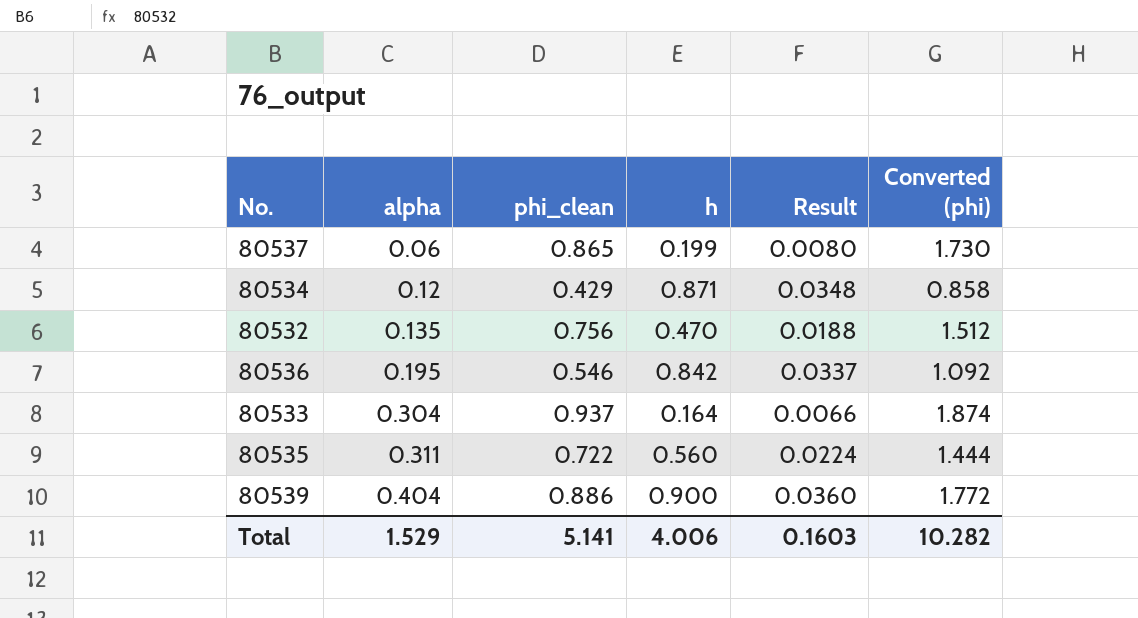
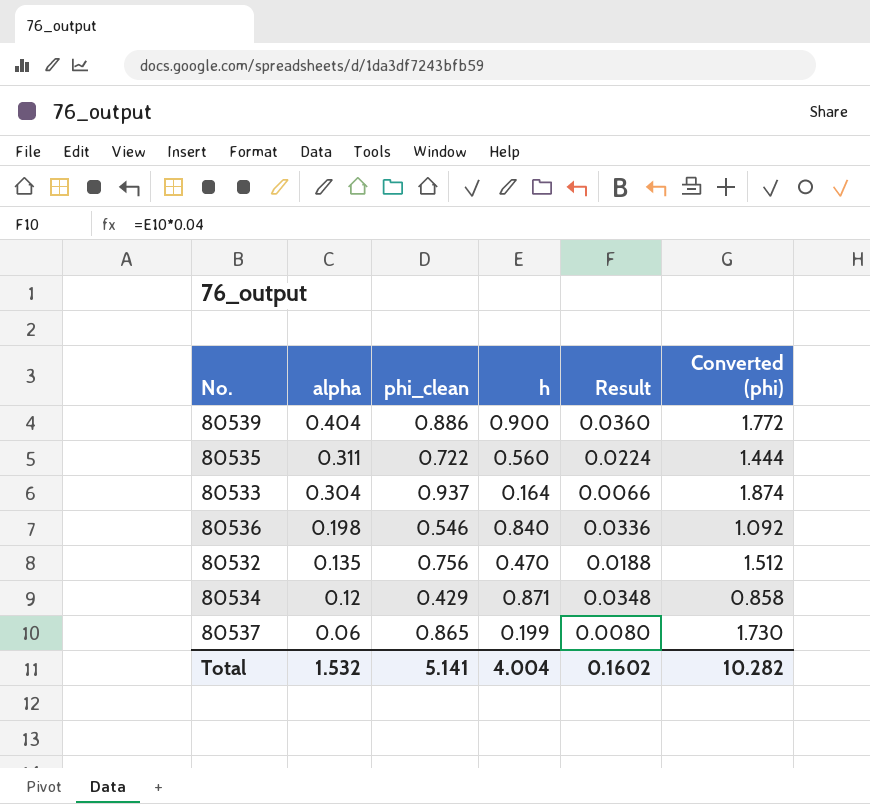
row order: alpha ascending -> alpha descending
80536 | alpha: 0.195 -> 0.198
80536 | h: 0.842 -> 0.840
80536 | Result: 0.0337 -> 0.0336
Total | alpha: 1.529 -> 1.532
Total | h: 4.006 -> 4.004
Total | Result: 0.1603 -> 0.1602

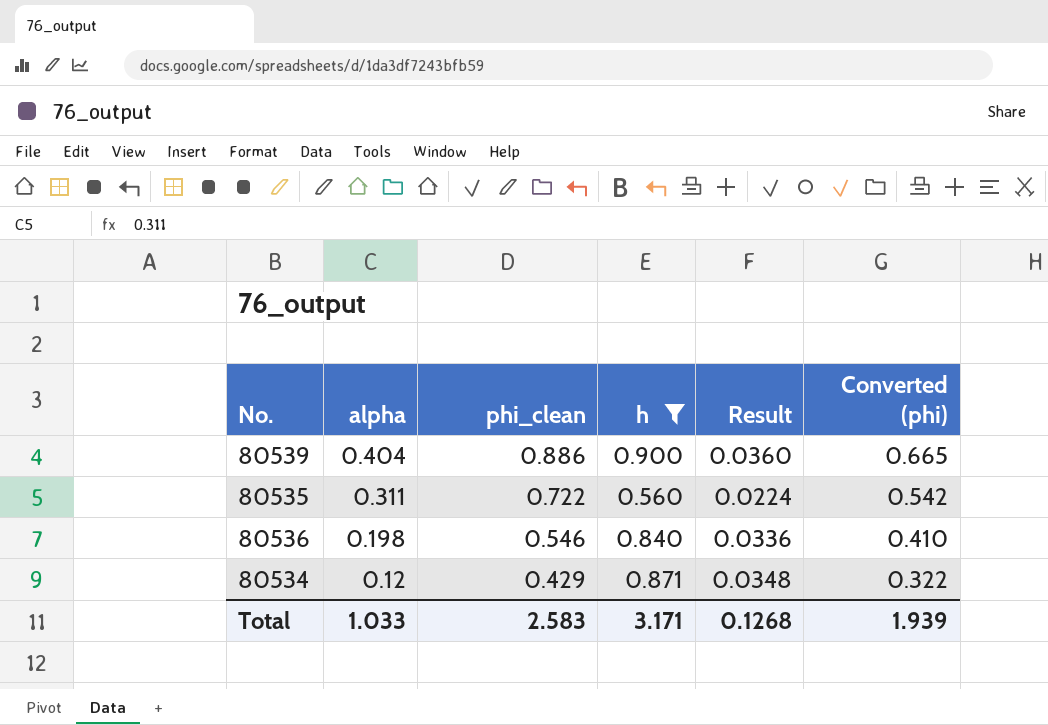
filter: none -> h >= 0.560
column Converted (phi) | formula: [phi_clean] * 2 -> [phi_clean] * 0.75
Total | alpha: 1.532 -> 1.033
Total | phi_clean: 5.141 -> 2.583
Total | h: 4.004 -> 3.171
Total | Result: 0.1602 -> 0.1268
Total | Converted (phi): 10.282 -> 1.939

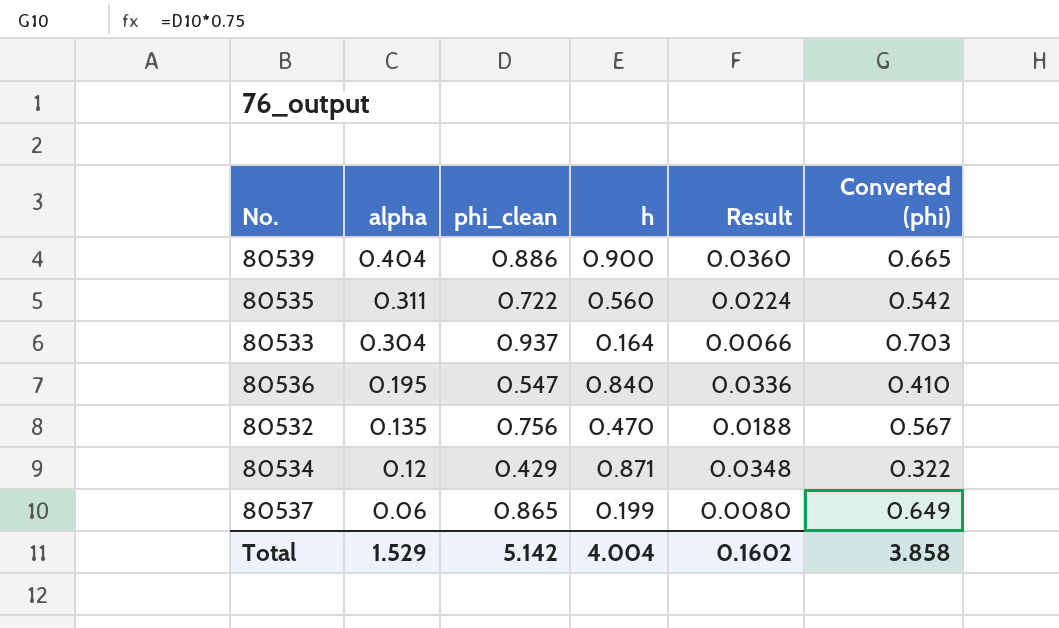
filter: h >= 0.560 -> none
80536 | alpha: 0.198 -> 0.195
80536 | phi_clean: 0.546 -> 0.547
Total | alpha: 1.033 -> 1.529
Total | phi_clean: 2.583 -> 5.142
Total | h: 3.171 -> 4.004
Total | Result: 0.1268 -> 0.1602
Total | Converted (phi): 1.939 -> 3.858

